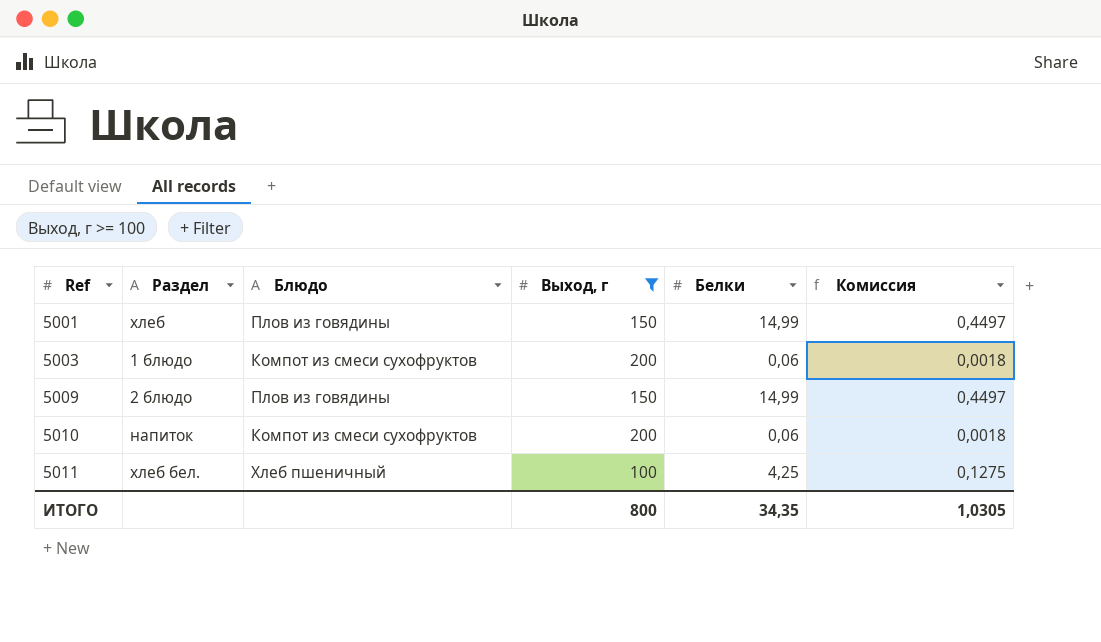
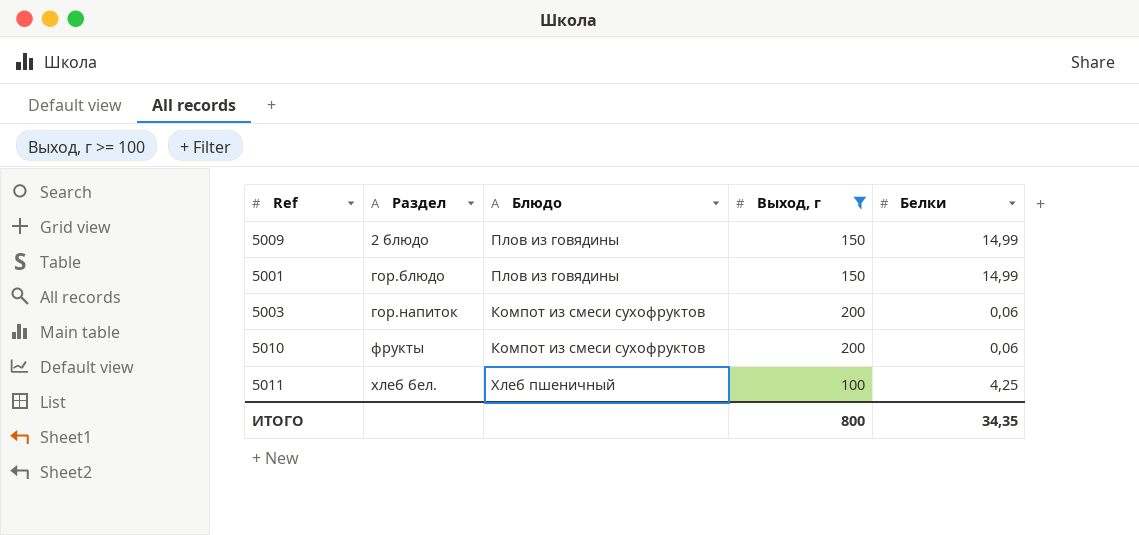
row order: Ref ascending -> Раздел ascending
column Комиссия | formula: [Белки] * 0,03 -> none
5001 | Раздел: хлеб -> гор.блюдо
5003 | Раздел: 1 блюдо -> гор.напиток
5010 | Раздел: напиток -> фрукты

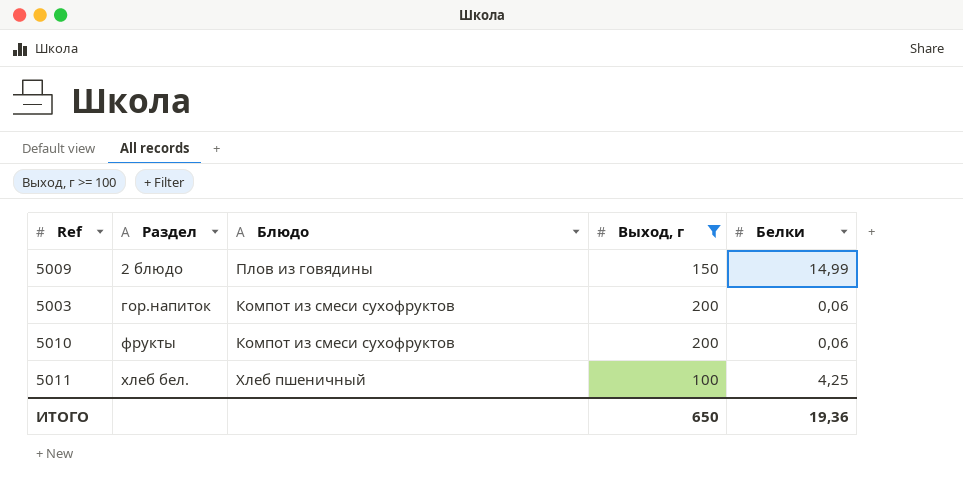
row 5001: гор.блюдо | Плов из говядины | 150 | 14,99 -> none
ИТОГО | Выход, г: 800 -> 650
ИТОГО | Белки: 34,35 -> 19,36

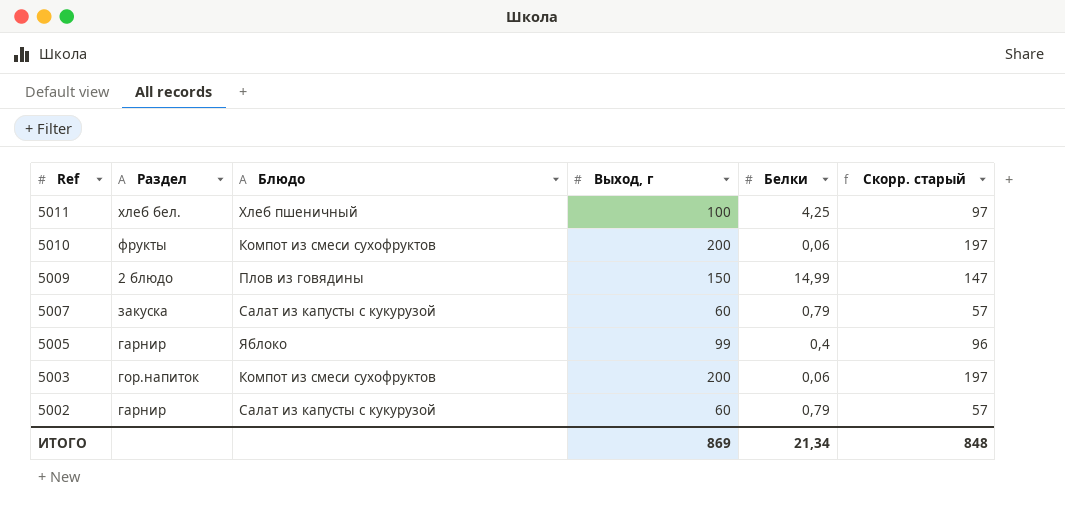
filter: Выход, г >= 100 -> none
row order: Раздел ascending -> Ref descending
column Скорр. старый | formula: none -> [Выход, г] - 3
ИТОГО | Выход, г: 650 -> 869
ИТОГО | Белки: 19,36 -> 21,34

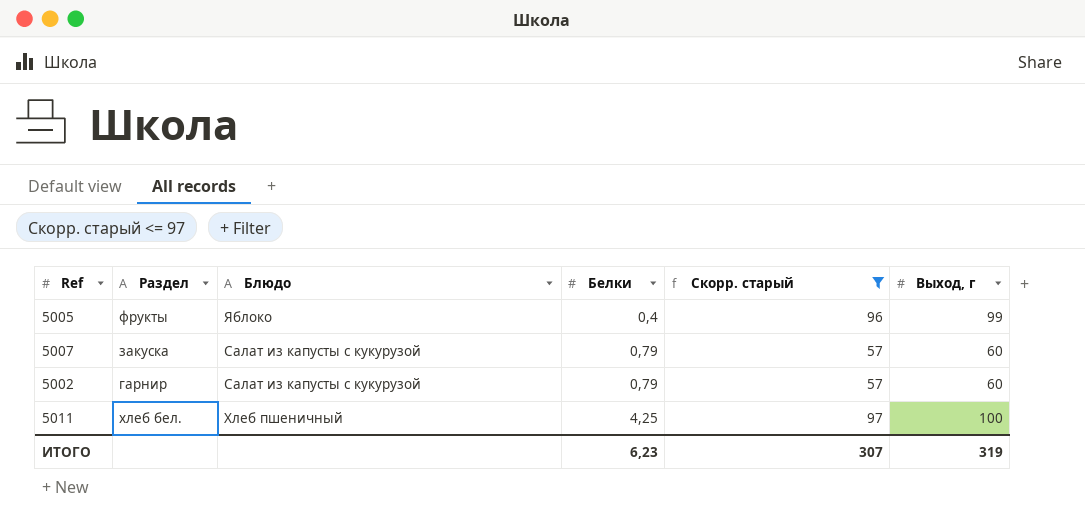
filter: none -> Скорр. старый <= 97
row order: Ref descending -> Белки ascending
column Выход, г | position: 4 -> 6
5005 | Раздел: гарнир -> фрукты
ИТОГО | Белки: 21,34 -> 6,23
ИТОГО | Скорр. старый: 848 -> 307
ИТОГО | Выход, г: 869 -> 319

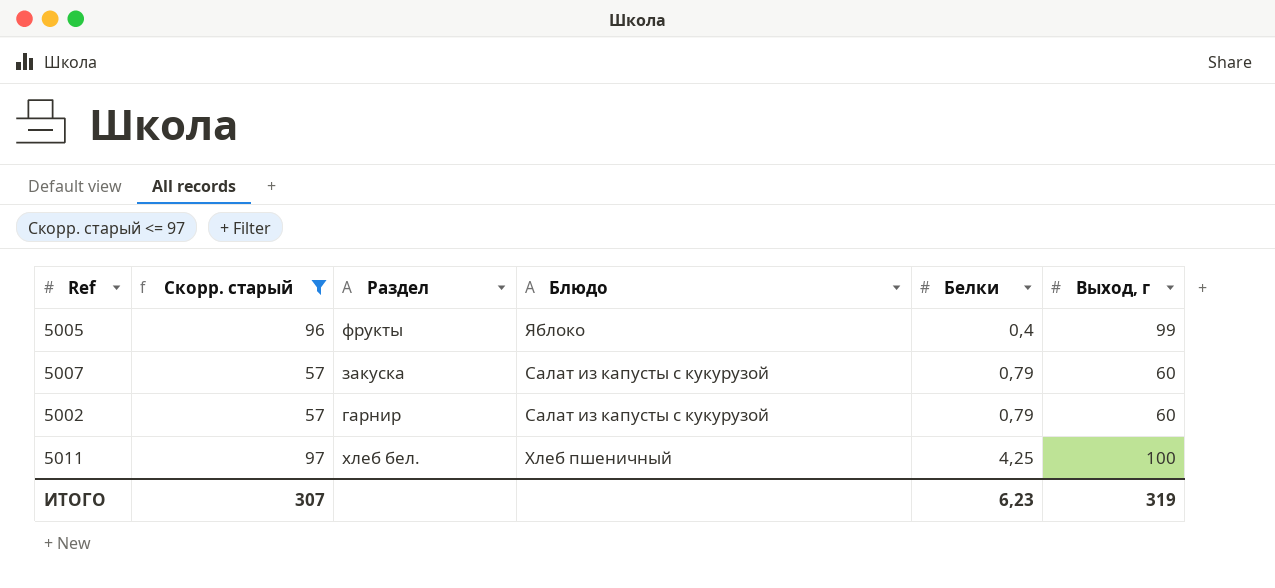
column Скорр. старый | position: 5 -> 2

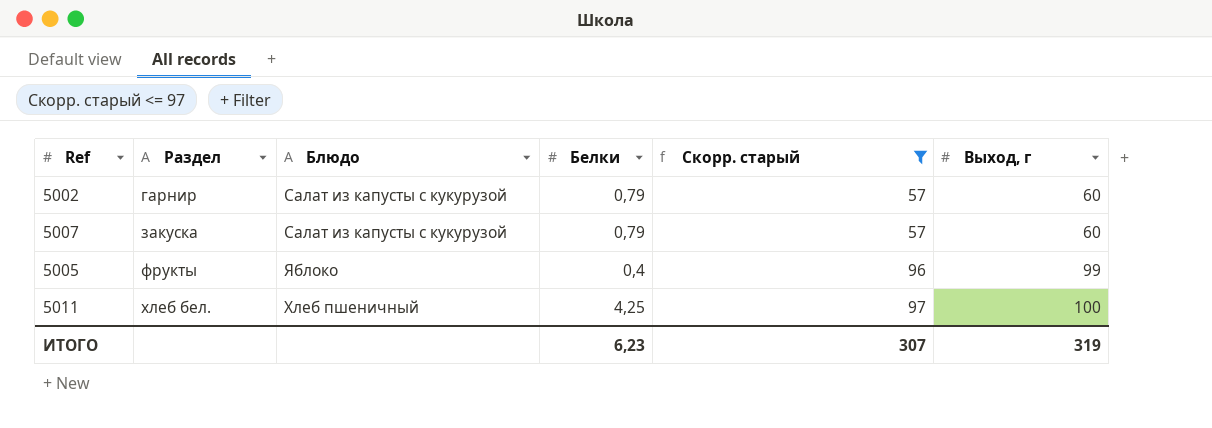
row order: Белки ascending -> Раздел ascending
column Скорр. старый | position: 2 -> 5

